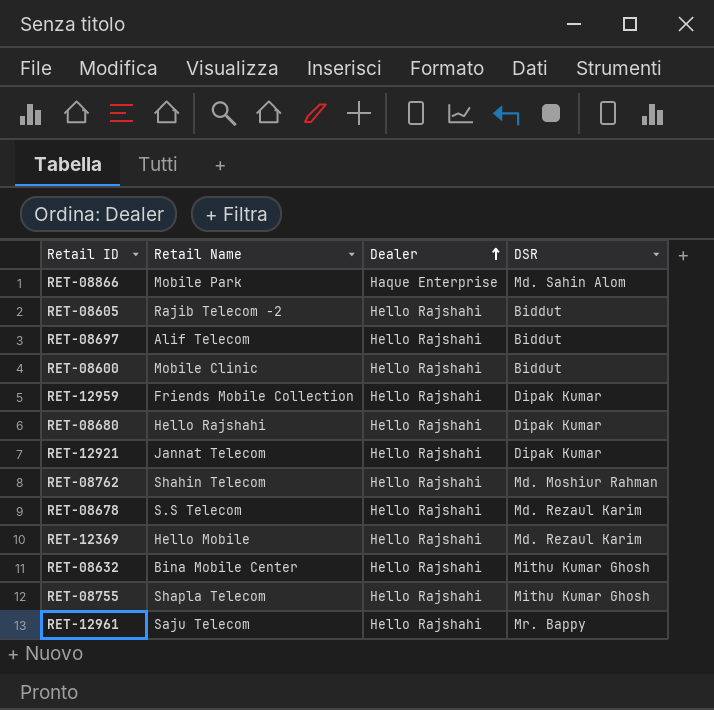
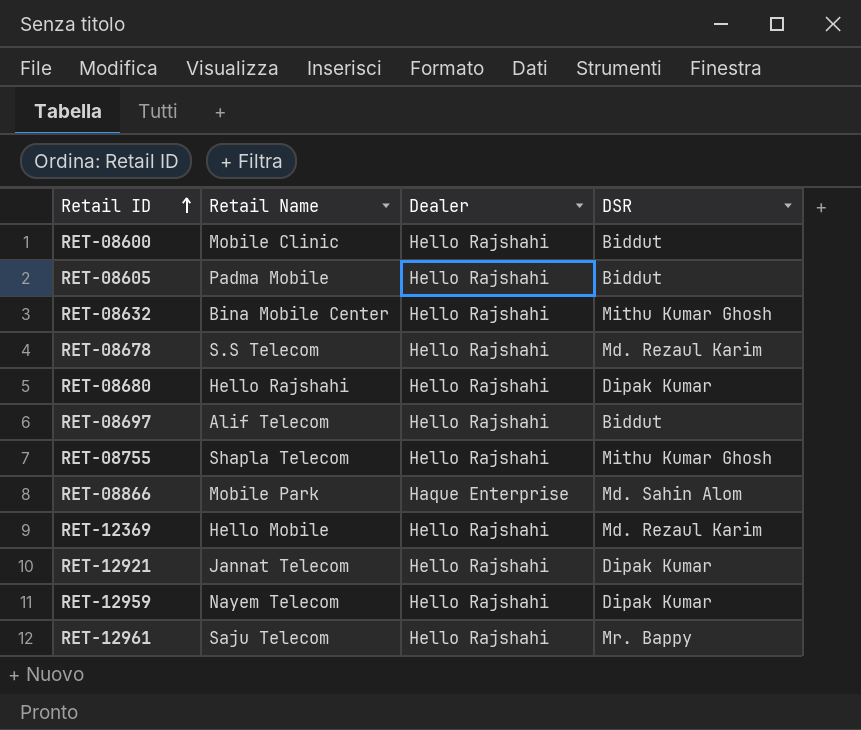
row order: Dealer ascending -> Retail ID ascending
row RET-08762: Shahin Telecom | Hello Rajshahi | Md. Moshiur Rahman -> none
RET-08605 | Retail Name: Rajib Telecom -2 -> Padma Mobile
RET-12959 | Retail Name: Friends Mobile Collection -> Nayem Telecom

